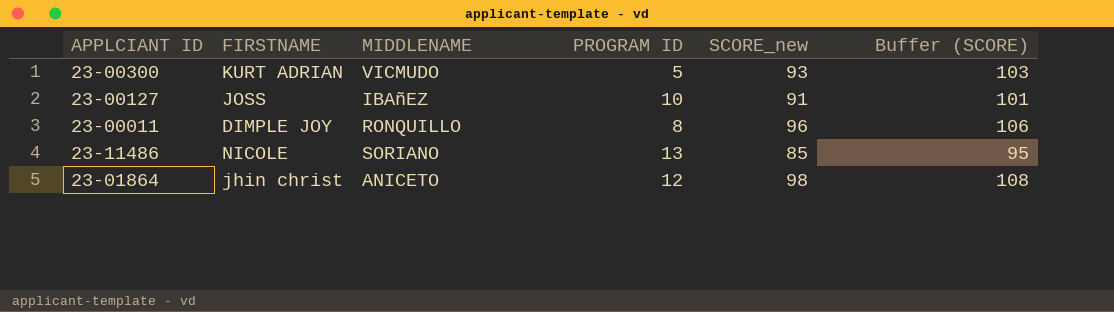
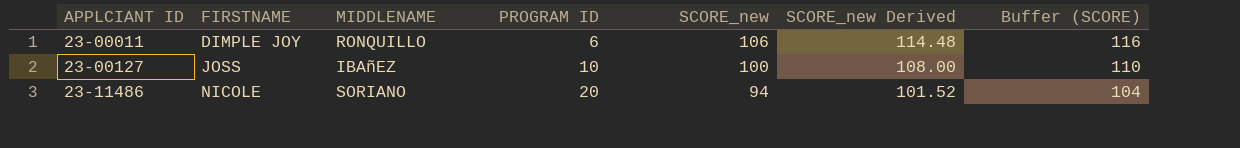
row order: none -> APPLCIANT ID ascending
column SCORE_new Derived | formula: none -> [SCORE_new] * 1.08
row 23-00300: KURT ADRIAN | VICMUDO | 5 | 93 | 103 -> none
row 23-01864: jhin christ | ANICETO | 12 | 98 | 108 -> none
23-00011 | PROGRAM ID: 8 -> 6
23-00011 | SCORE_new: 96 -> 106
23-00011 | Buffer (SCORE): 106 -> 116
23-00127 | SCORE_new: 91 -> 100
23-00127 | Buffer (SCORE): 101 -> 110
23-11486 | PROGRAM ID: 13 -> 20
23-11486 | SCORE_new: 85 -> 94
23-11486 | Buffer (SCORE): 95 -> 104

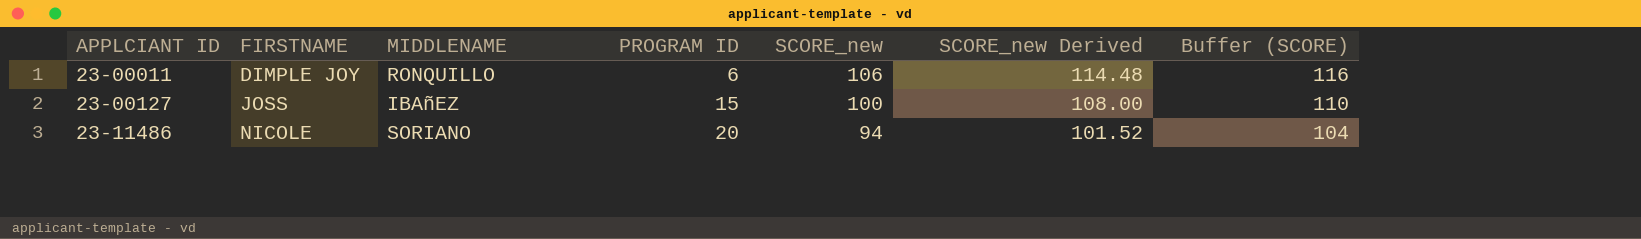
23-00127 | PROGRAM ID: 10 -> 15

